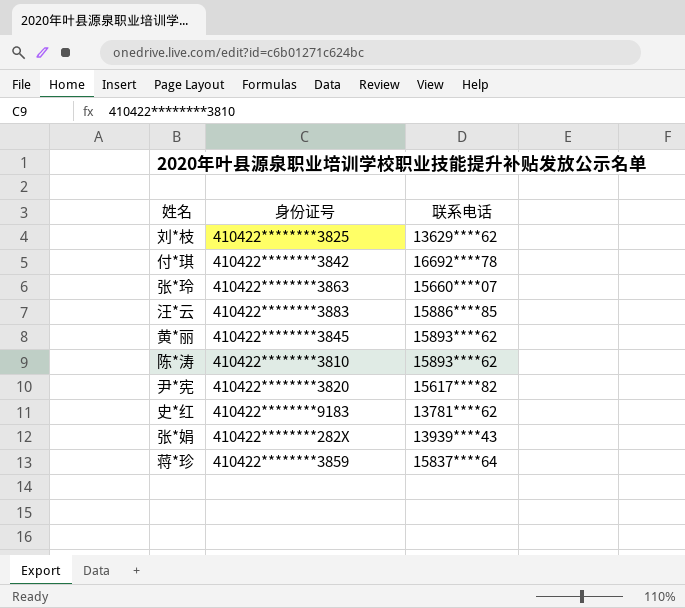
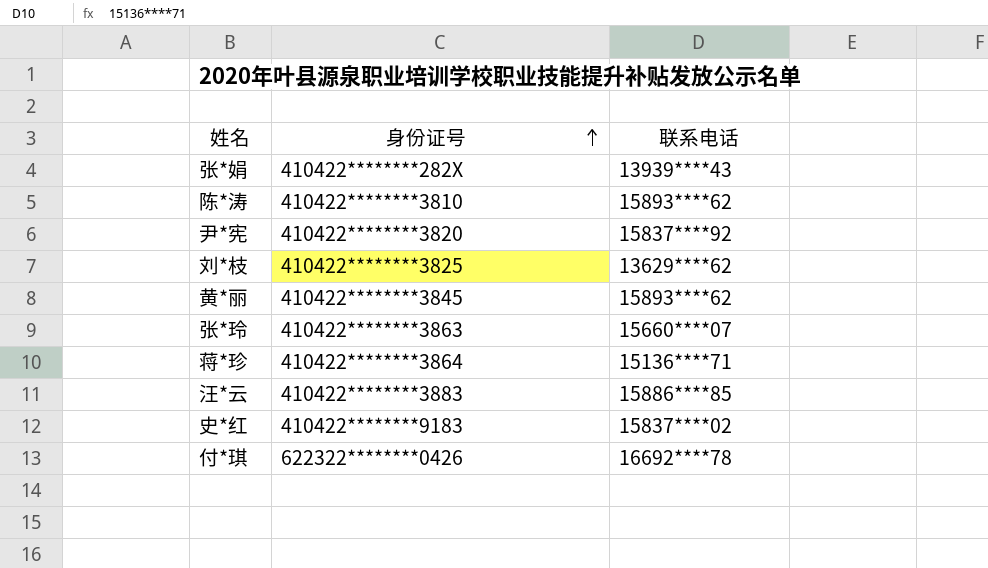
row order: none -> 身份证号 ascending
尹*宪 | 联系电话: 15617****82 -> 15837****92
蒋*珍 | 身份证号: 410422********3859 -> 410422********3864
蒋*珍 | 联系电话: 15837****64 -> 15136****71
史*红 | 联系电话: 13781****62 -> 15837****02
付*琪 | 身份证号: 410422********3842 -> 622322********0426

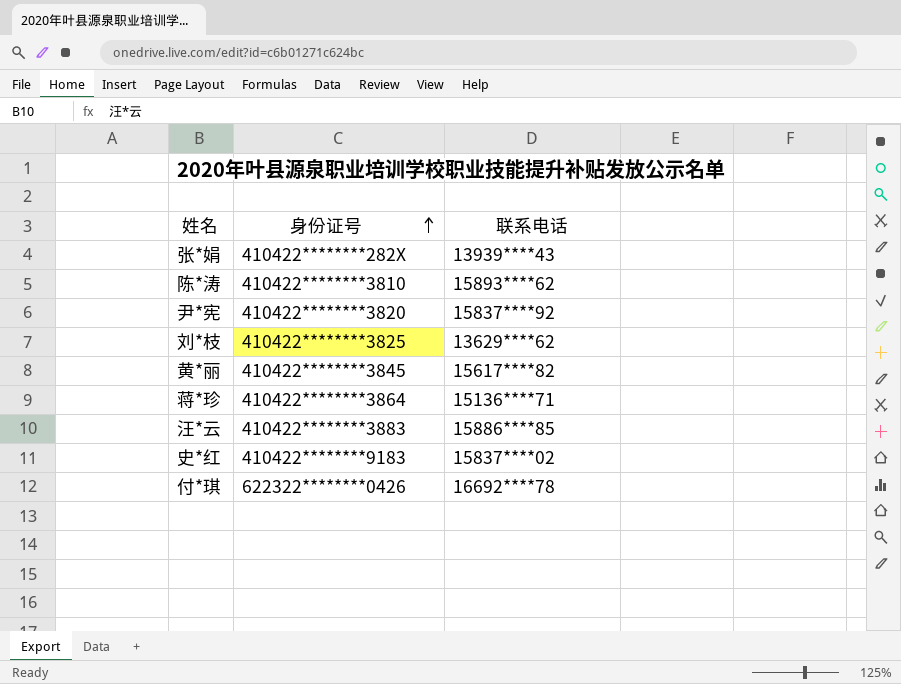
row 张*玲: 410422********3863 | 15660****07 -> none
黄*丽 | 联系电话: 15893****62 -> 15617****82

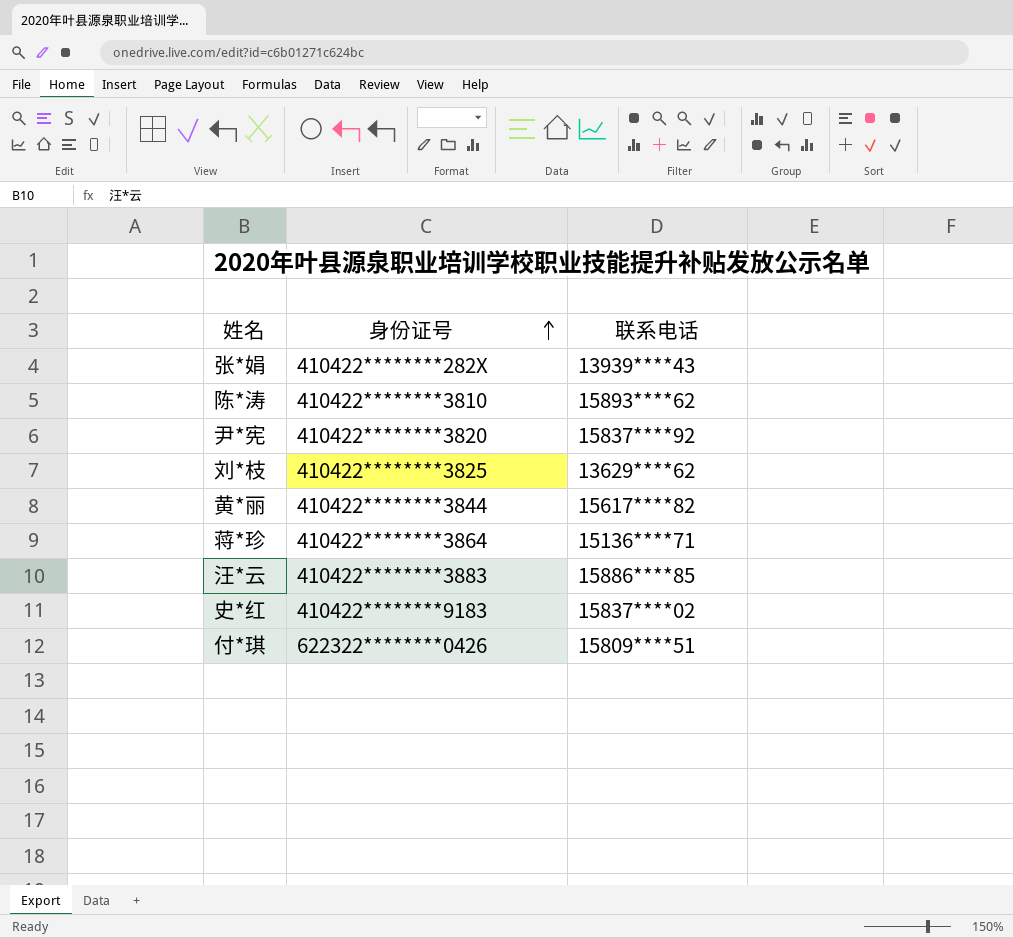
黄*丽 | 身份证号: 410422********3845 -> 410422********3844
付*琪 | 联系电话: 16692****78 -> 15809****51

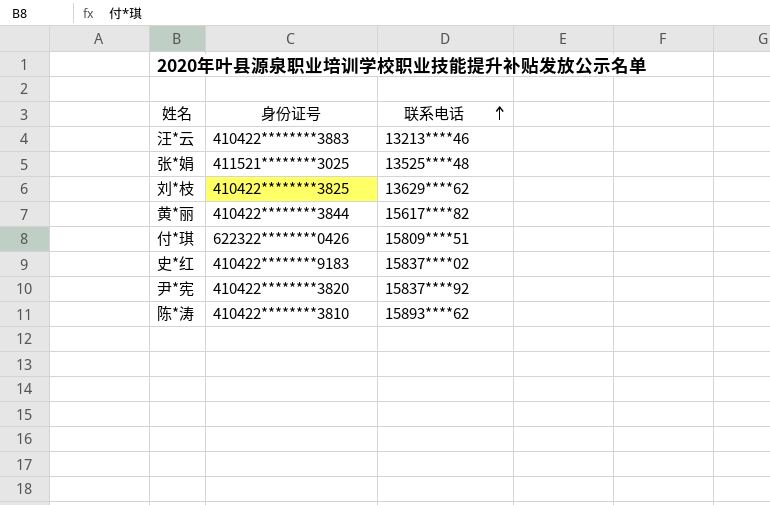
row order: 身份证号 ascending -> 联系电话 ascending
row 蒋*珍: 410422********3864 | 15136****71 -> none
汪*云 | 联系电话: 15886****85 -> 13213****46
张*娟 | 身份证号: 410422********282X -> 411521********3025
张*娟 | 联系电话: 13939****43 -> 13525****48

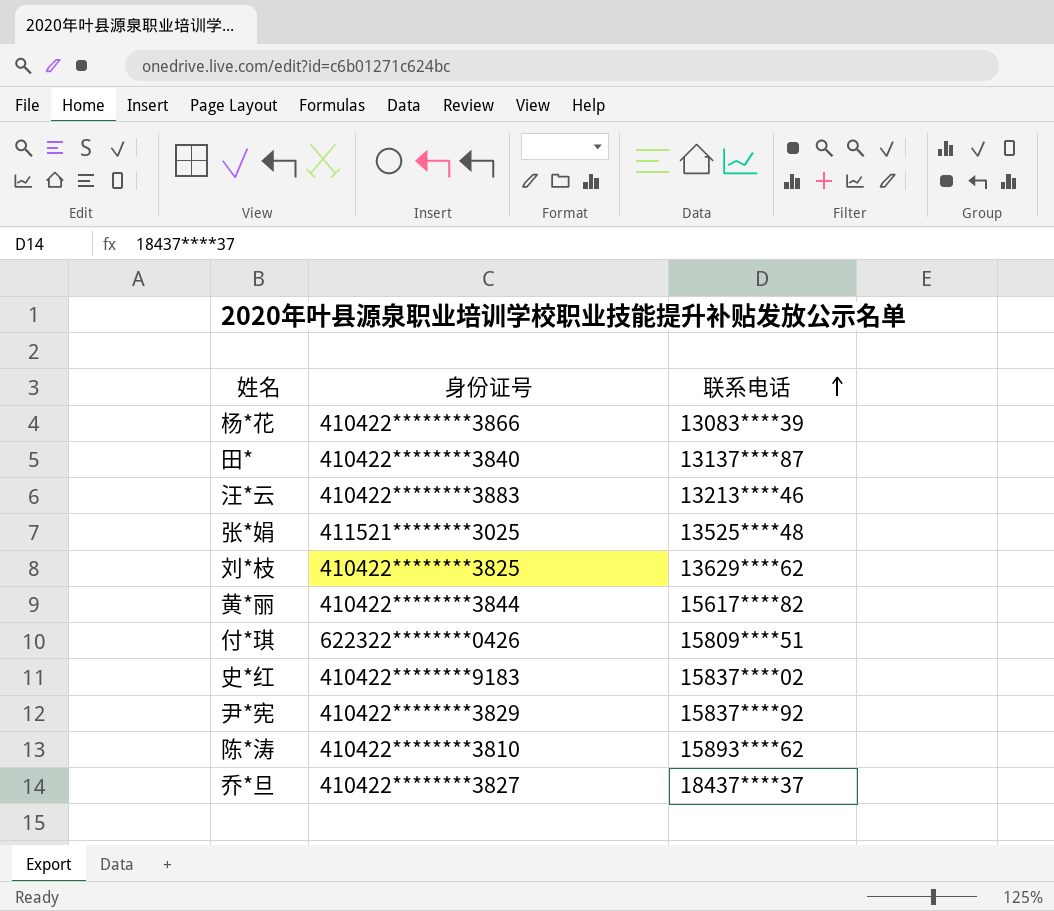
row 杨*花: none -> 410422********3866 | 13083****39
row 田*: none -> 410422********3840 | 13137****87
尹*宪 | 身份证号: 410422********3820 -> 410422********3829
row 乔*旦: none -> 410422********3827 | 18437****37

